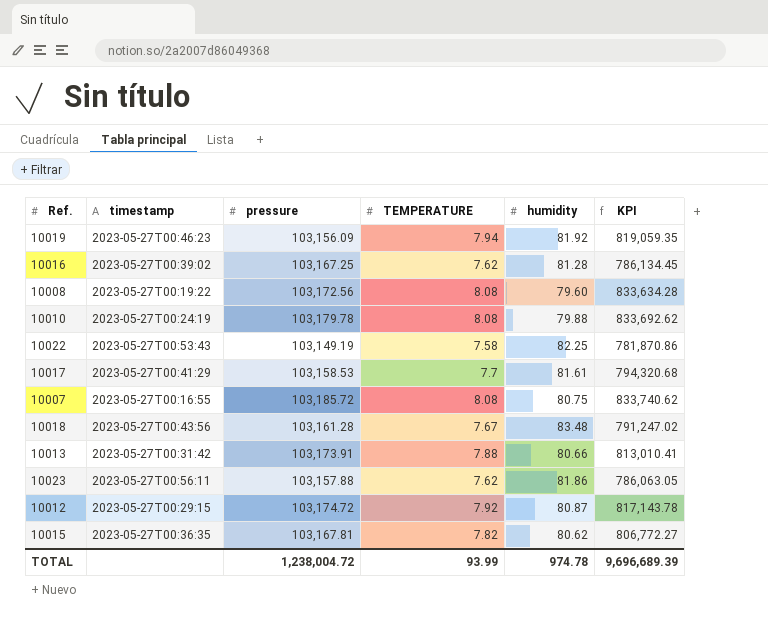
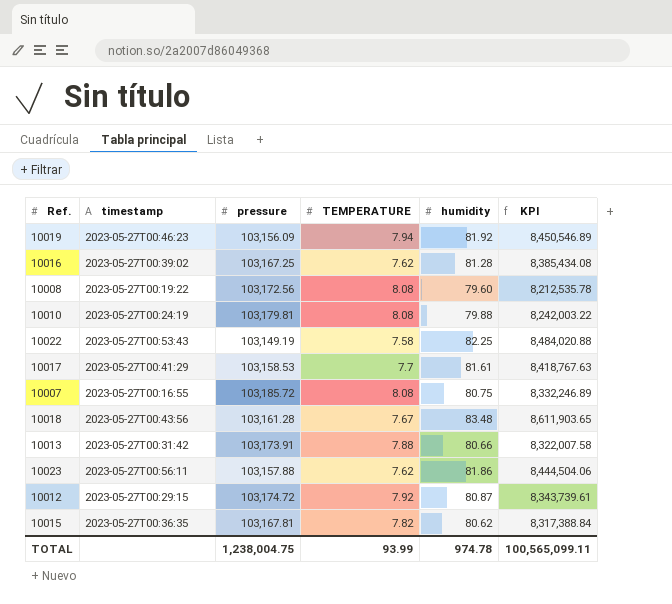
column KPI | formula: [pressure] * [TEMPERATURE] -> [pressure] * [humidity]
10010 | pressure: 103,179.78 -> 103,179.81
TOTAL | pressure: 1,238,004.72 -> 1,238,004.75
TOTAL | KPI: 9,696,689.39 -> 100,565,099.11

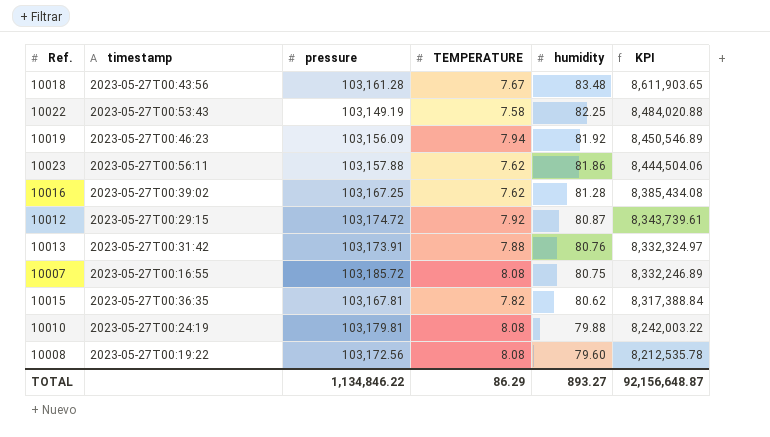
row order: none -> humidity descending
row 10017: 2023-05-27T00:41:29 | 103,158.53 | 7.7 | 81.61 | 8,418,767.63 -> none
10013 | humidity: 80.66 -> 80.76
10013 | KPI: 8,322,007.58 -> 8,332,324.97
TOTAL | pressure: 1,238,004.75 -> 1,134,846.22
TOTAL | TEMPERATURE: 93.99 -> 86.29
TOTAL | humidity: 974.78 -> 893.27
TOTAL | KPI: 100,565,099.11 -> 92,156,648.87

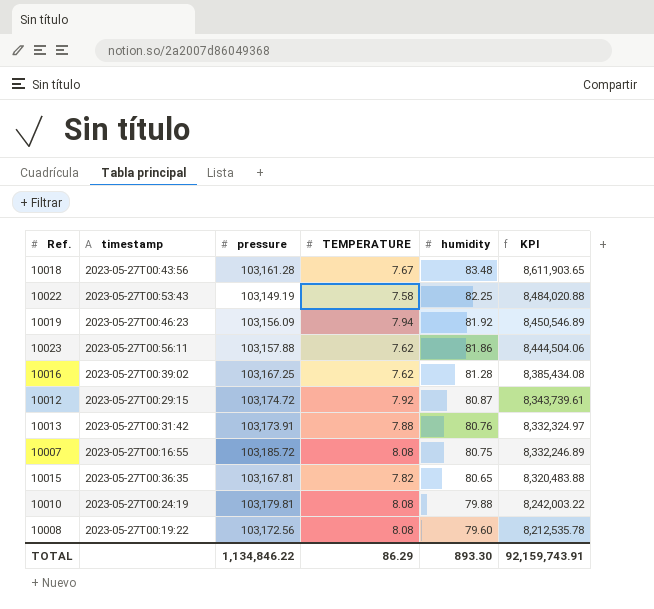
10015 | humidity: 80.62 -> 80.65
10015 | KPI: 8,317,388.84 -> 8,320,483.88
TOTAL | humidity: 893.27 -> 893.30
TOTAL | KPI: 92,156,648.87 -> 92,159,743.91

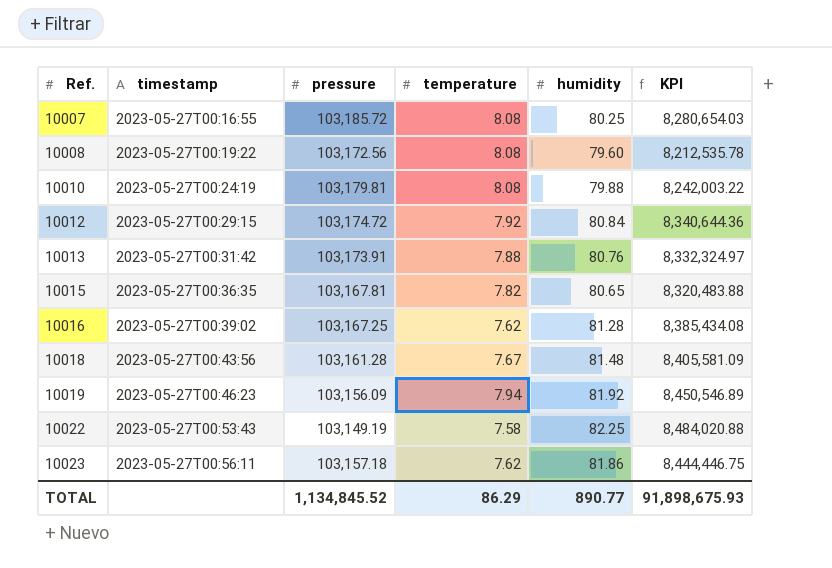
row order: humidity descending -> Ref. ascending
column name: TEMPERATURE -> temperature
10007 | humidity: 80.75 -> 80.25
10007 | KPI: 8,332,246.89 -> 8,280,654.03
10012 | humidity: 80.87 -> 80.84
10012 | KPI: 8,343,739.61 -> 8,340,644.36
10018 | humidity: 83.48 -> 81.48
10018 | KPI: 8,611,903.65 -> 8,405,581.09
10023 | pressure: 103,157.88 -> 103,157.18
10023 | KPI: 8,444,504.06 -> 8,444,446.75
TOTAL | pressure: 1,134,846.22 -> 1,134,845.52
TOTAL | humidity: 893.30 -> 890.77
TOTAL | KPI: 92,159,743.91 -> 91,898,675.93

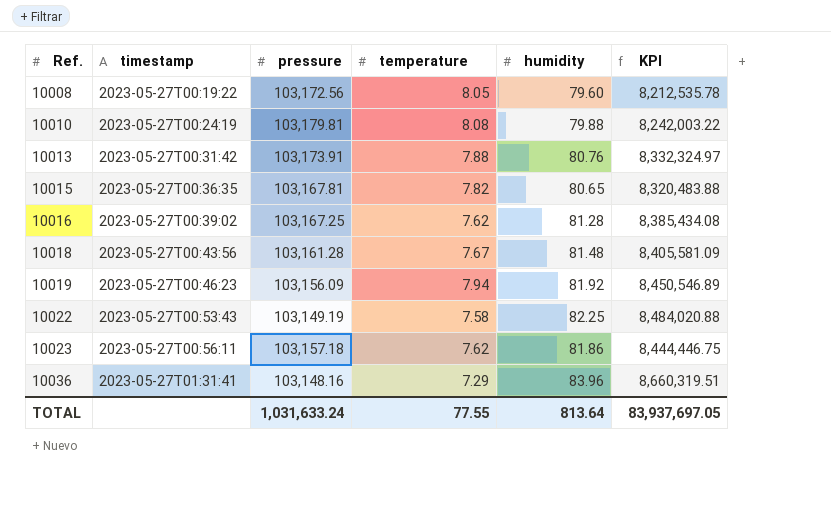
row 10007: 2023-05-27T00:16:55 | 103,185.72 | 8.08 | 80.25 | 8,280,654.03 -> none
row 10012: 2023-05-27T00:29:15 | 103,174.72 | 7.92 | 80.84 | 8,340,644.36 -> none
10008 | temperature: 8.08 -> 8.05
row 10036: none -> 2023-05-27T01:31:41 | 103,148.16 | 7.29 | 83.96 | 8,660,319.51
TOTAL | pressure: 1,134,845.52 -> 1,031,633.24
TOTAL | temperature: 86.29 -> 77.55
TOTAL | humidity: 890.77 -> 813.64
TOTAL | KPI: 91,898,675.93 -> 83,937,697.05

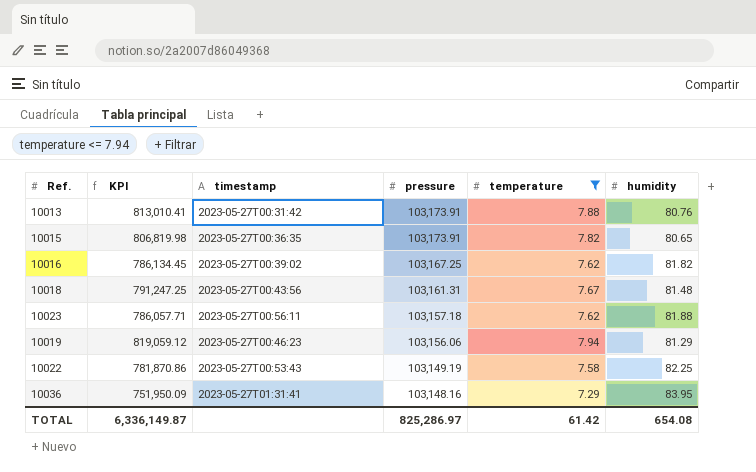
filter: none -> temperature <= 7.94
row order: Ref. ascending -> pressure descending
column KPI | formula: [pressure] * [humidity] -> [pressure] * [temperature]
column KPI | position: 6 -> 2
10015 | pressure: 103,167.81 -> 103,173.91
10016 | humidity: 81.28 -> 81.82
10018 | pressure: 103,161.28 -> 103,161.31
10023 | humidity: 81.86 -> 81.88
10019 | pressure: 103,156.09 -> 103,156.06
10019 | humidity: 81.92 -> 81.29
10036 | humidity: 83.96 -> 83.95
TOTAL | KPI: 83,937,697.05 -> 6,336,149.87
TOTAL | pressure: 1,031,633.24 -> 825,286.97
TOTAL | temperature: 77.55 -> 61.42
TOTAL | humidity: 813.64 -> 654.08

